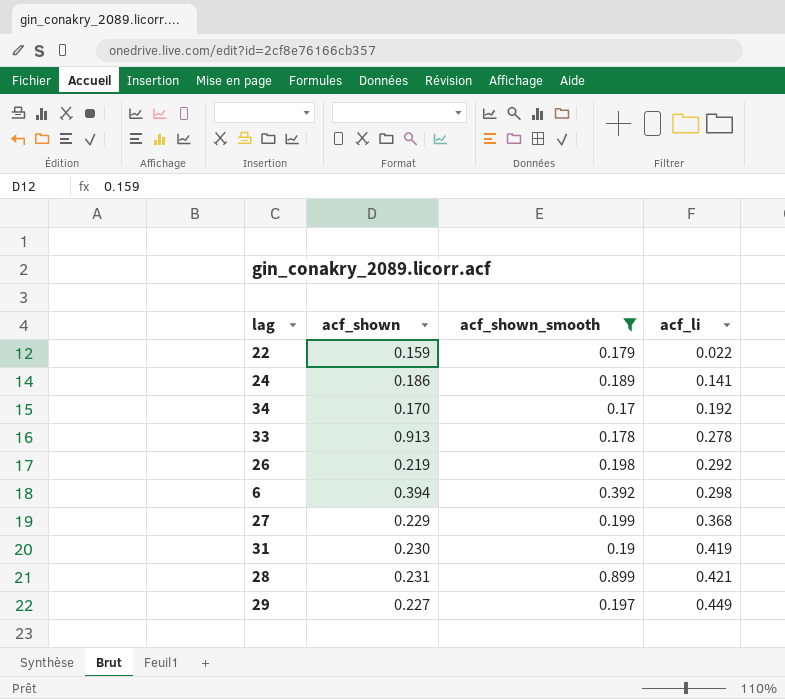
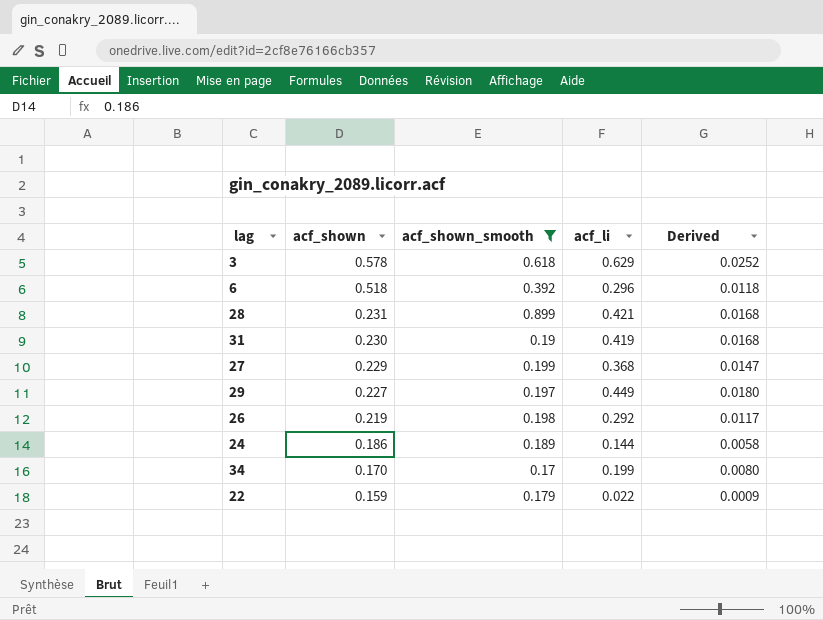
row order: acf_li ascending -> acf_shown descending
column Derived | formula: none -> [acf_li] * 0.04
row 33: 0.913 | 0.178 | 0.278 -> none
row 3: none -> 0.578 | 0.618 | 0.629 | 0.0252
6 | acf_shown: 0.394 -> 0.518
6 | acf_li: 0.298 -> 0.296
24 | acf_li: 0.141 -> 0.144
34 | acf_li: 0.192 -> 0.199

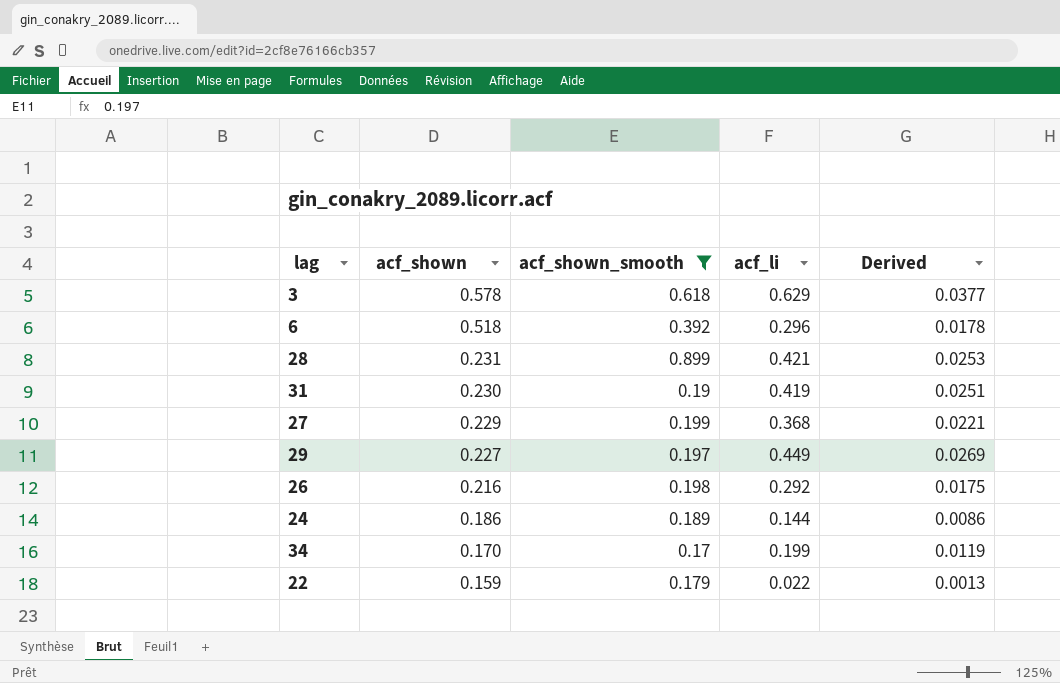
column Derived | formula: [acf_li] * 0.04 -> [acf_li] * 0.06
26 | acf_shown: 0.219 -> 0.216

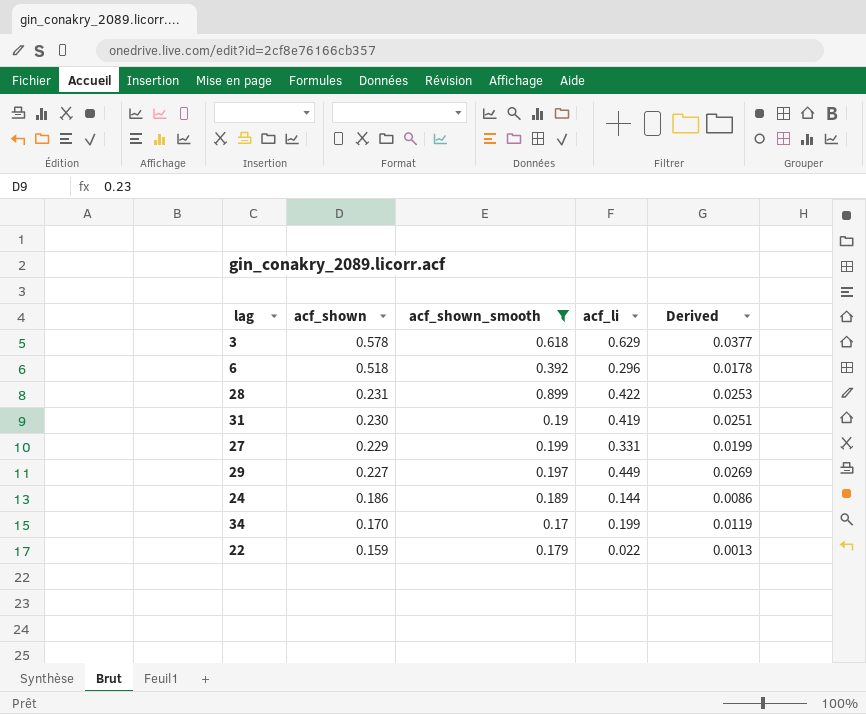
row 26: 0.216 | 0.198 | 0.292 | 0.0175 -> none
28 | acf_li: 0.421 -> 0.422
27 | acf_li: 0.368 -> 0.331
27 | Derived: 0.0221 -> 0.0199

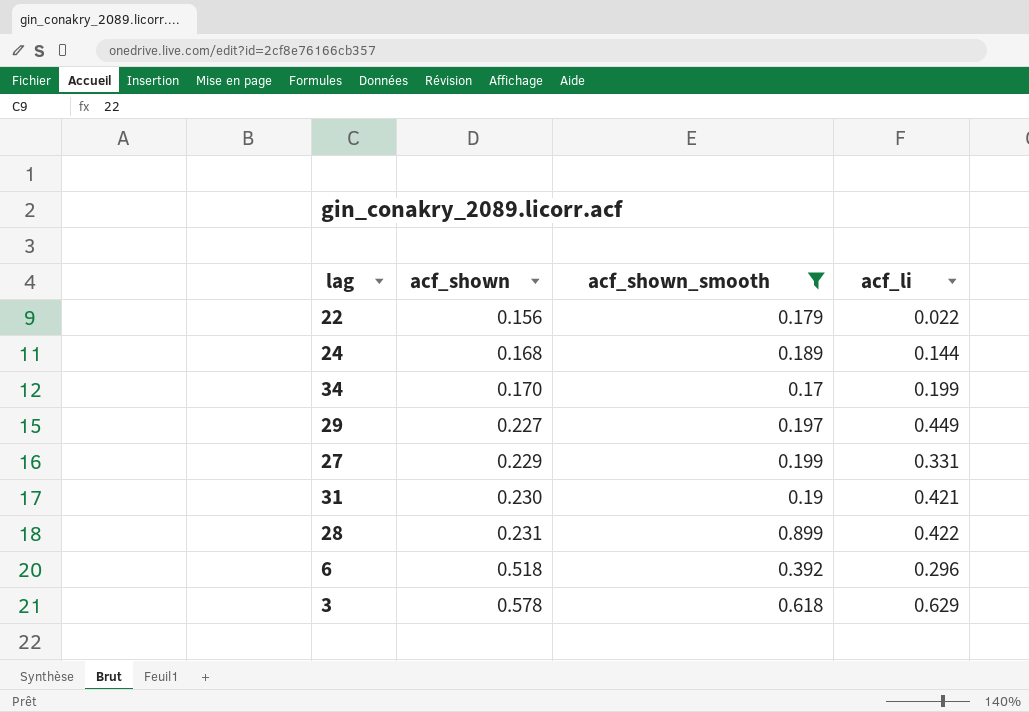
row order: acf_shown descending -> acf_shown ascending
column Derived | formula: [acf_li] * 0.06 -> none
22 | acf_shown: 0.159 -> 0.156
24 | acf_shown: 0.186 -> 0.168
31 | acf_li: 0.419 -> 0.421

